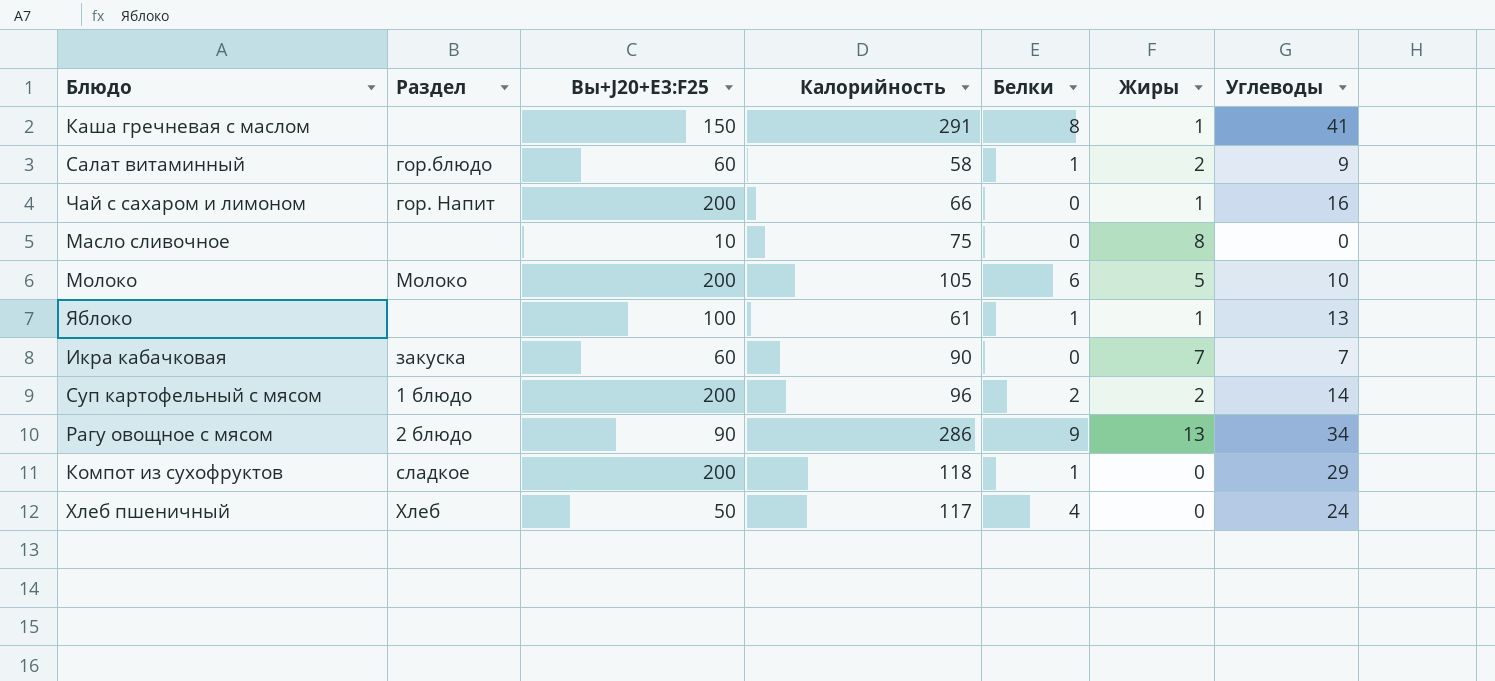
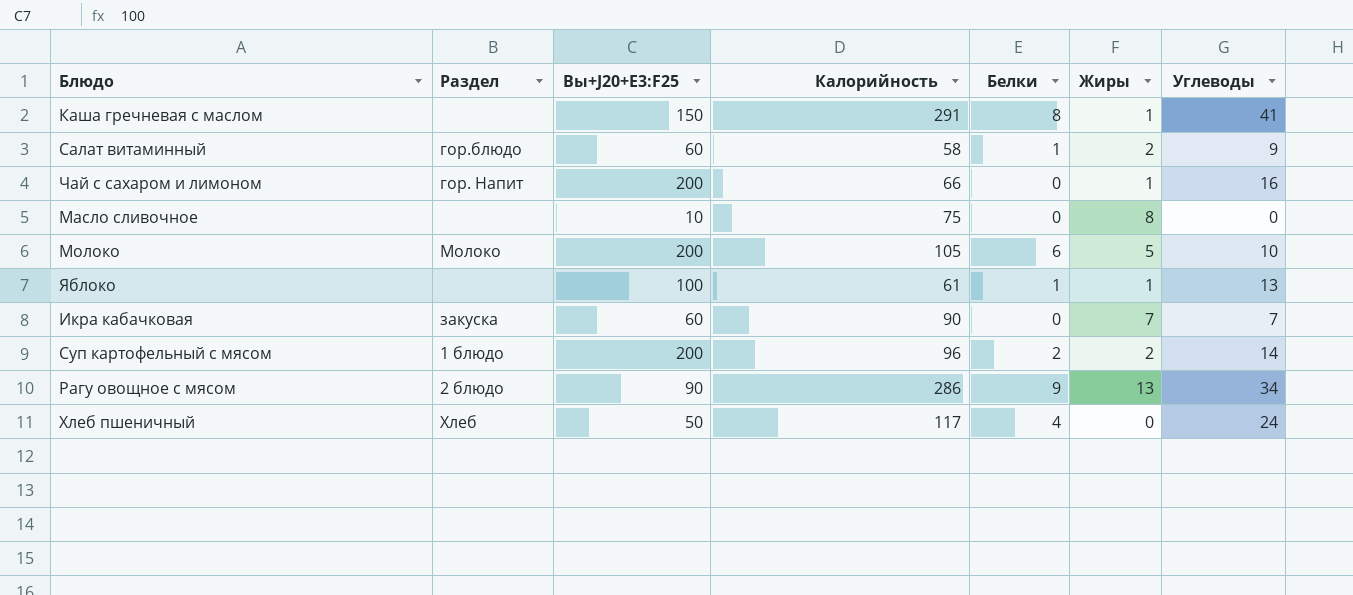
row Компот из сухофруктов: сладкое | 200 | 118 | 1 | 0 | 29 -> none

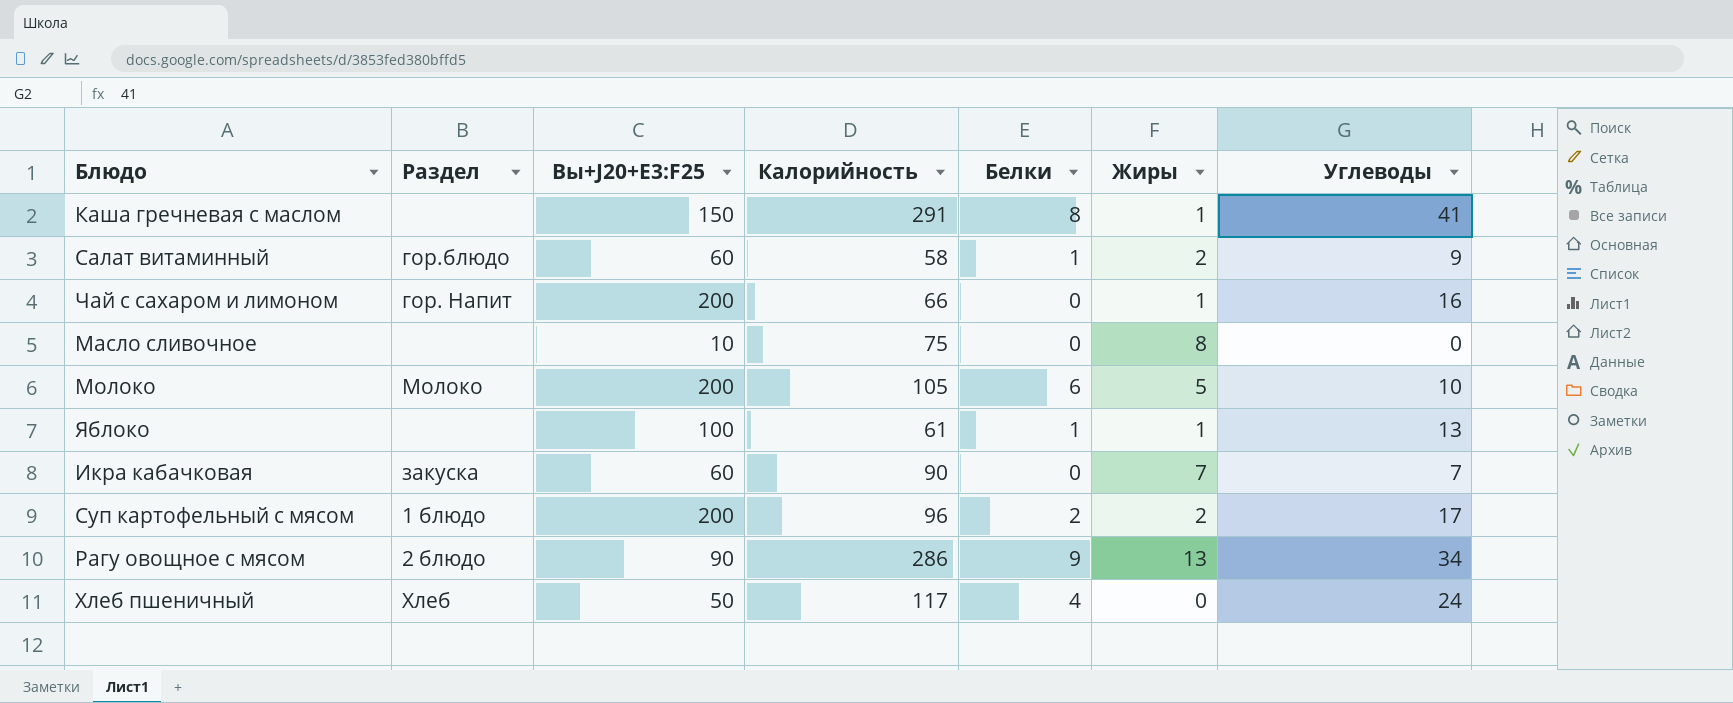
Суп картофельный с мясом | Углеводы: 14 -> 17

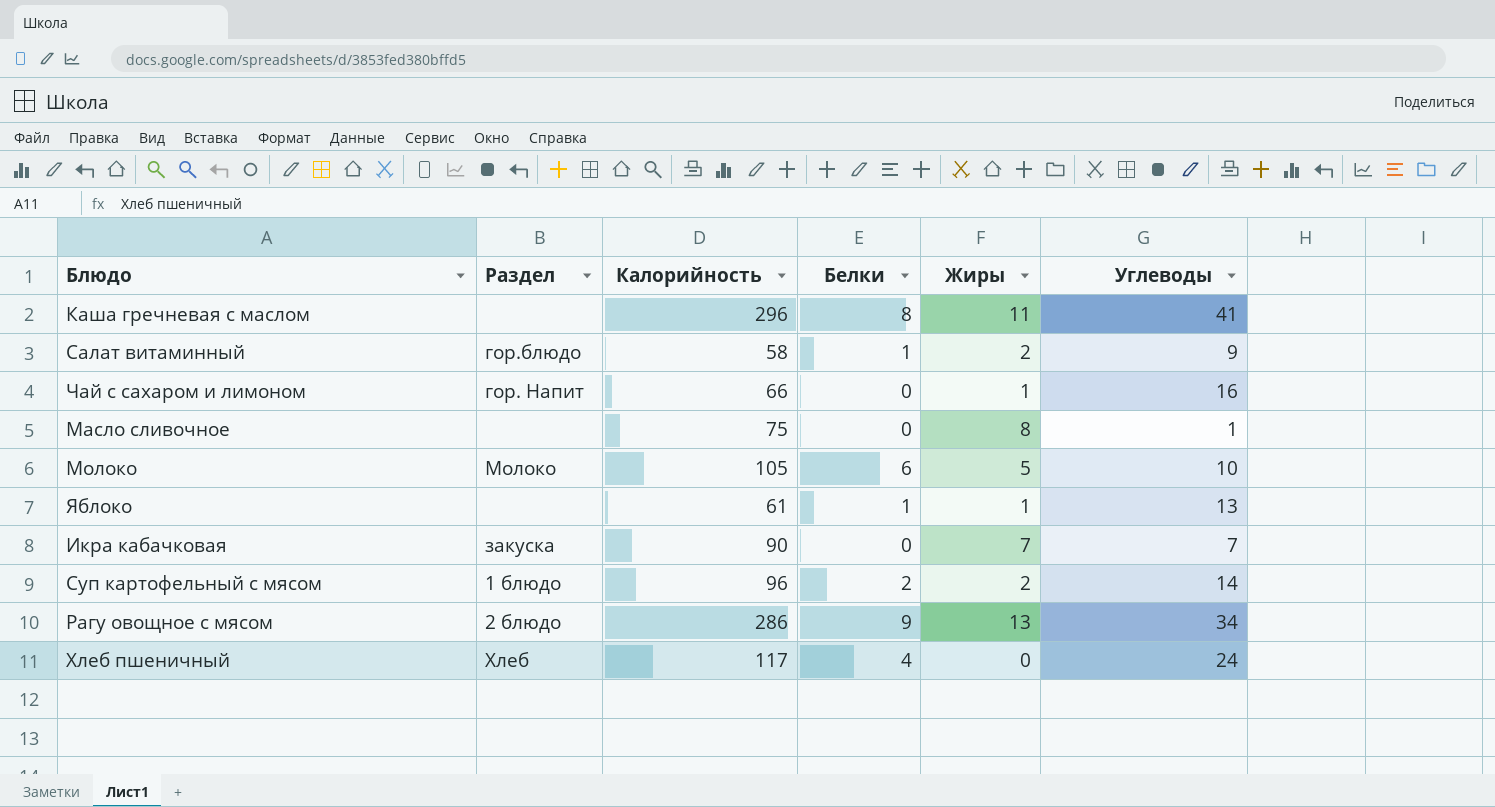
column Вы+J20+E3:F25 | position: 3 -> none
Каша гречневая с маслом | Калорийность: 291 -> 296
Каша гречневая с маслом | Жиры: 1 -> 11
Масло сливочное | Углеводы: 0 -> 1
Суп картофельный с мясом | Углеводы: 17 -> 14

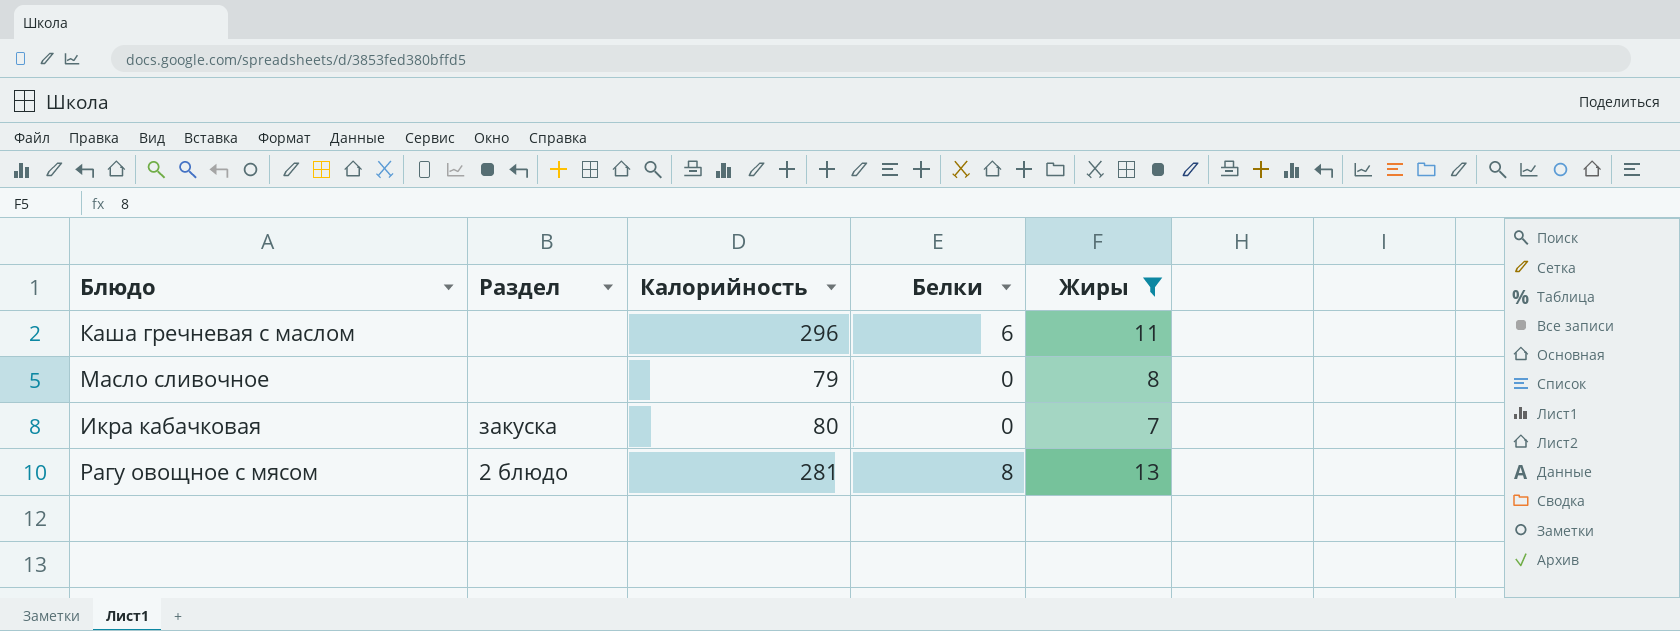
filter: none -> Жиры >= 7
column Углеводы | position: 6 -> none
Каша гречневая с маслом | Белки: 8 -> 6
Масло сливочное | Калорийность: 75 -> 79
Икра кабачковая | Калорийность: 90 -> 80
Рагу овощное с мясом | Калорийность: 286 -> 281
Рагу овощное с мясом | Белки: 9 -> 8

